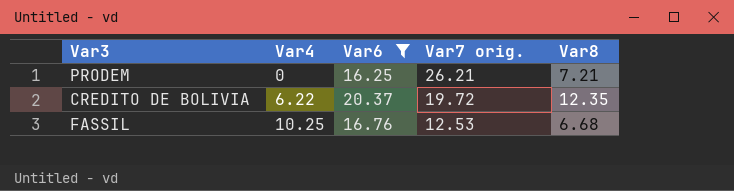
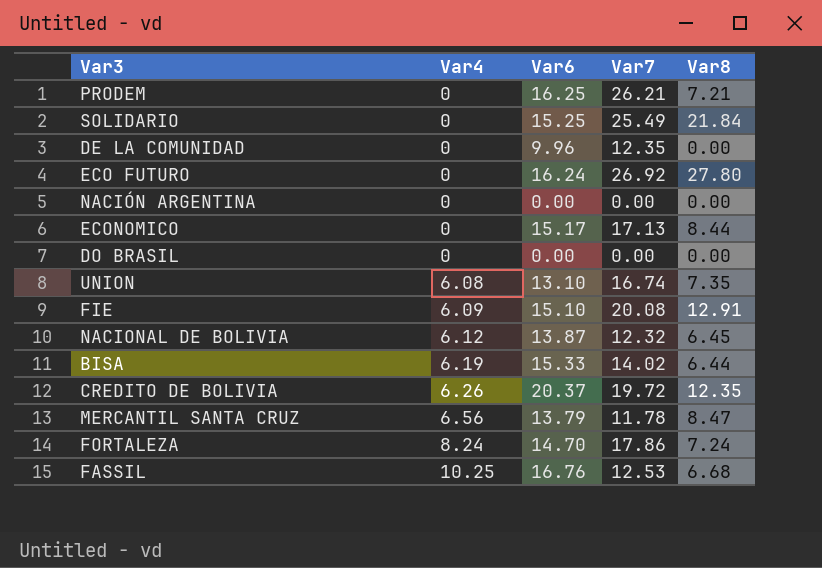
filter: Var6 >= 16.25 -> none
column name: Var7 orig. -> Var7
CREDITO DE BOLIVIA | Var4: 6.22 -> 6.26

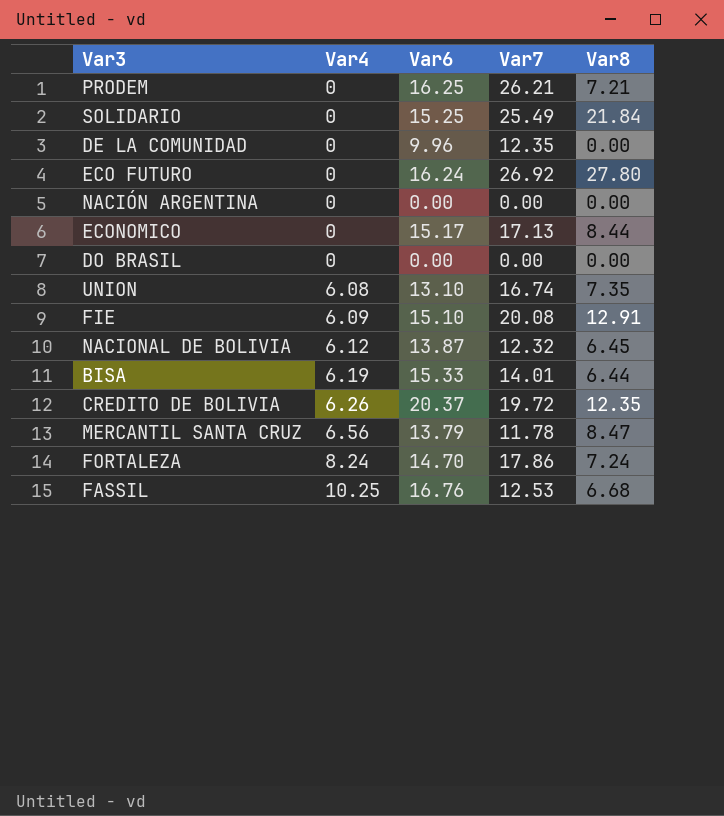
BISA | Var7: 14.02 -> 14.01

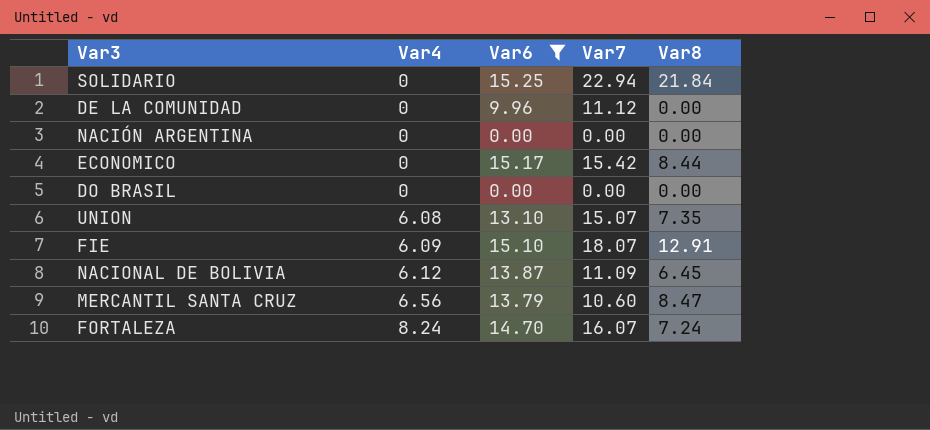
filter: none -> Var6 <= 15.25
SOLIDARIO | Var7: 25.49 -> 22.94
DE LA COMUNIDAD | Var7: 12.35 -> 11.12
ECONOMICO | Var7: 17.13 -> 15.42
UNION | Var7: 16.74 -> 15.07
FIE | Var7: 20.08 -> 18.07
NACIONAL DE BOLIVIA | Var7: 12.32 -> 11.09
MERCANTIL SANTA CRUZ | Var7: 11.78 -> 10.60
FORTALEZA | Var7: 17.86 -> 16.07

